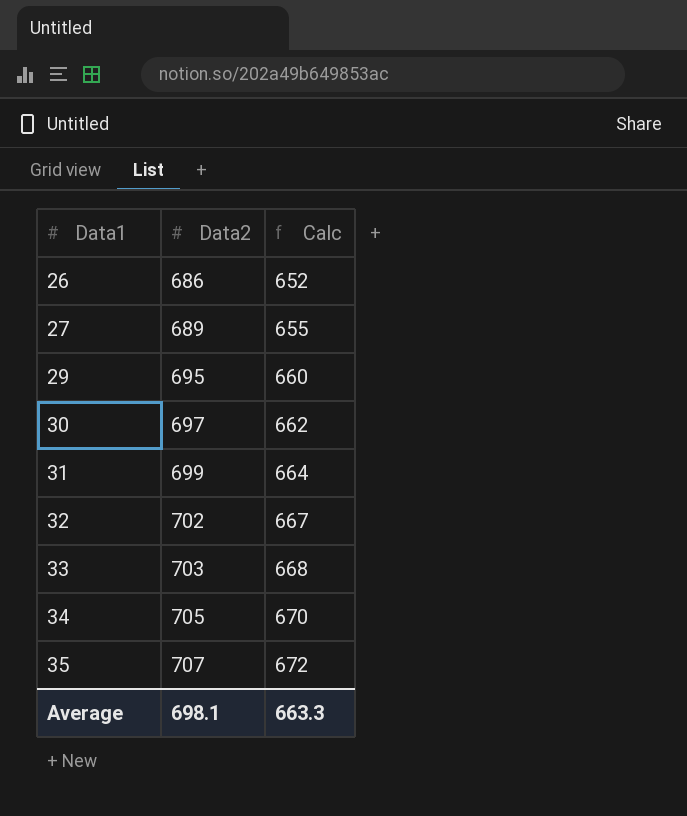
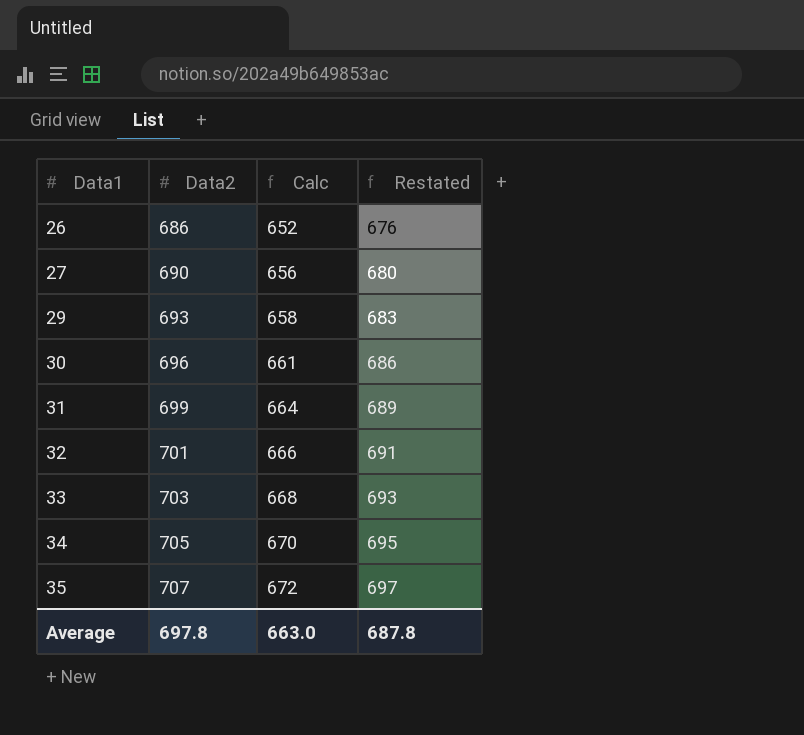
column Restated | formula: none -> [Data2] - 10
27 | Data2: 689 -> 690
27 | Calc: 655 -> 656
29 | Data2: 695 -> 693
29 | Calc: 660 -> 658
30 | Data2: 697 -> 696
30 | Calc: 662 -> 661
32 | Data2: 702 -> 701
32 | Calc: 667 -> 666
Average | Data2: 698.1 -> 697.8
Average | Calc: 663.3 -> 663.0

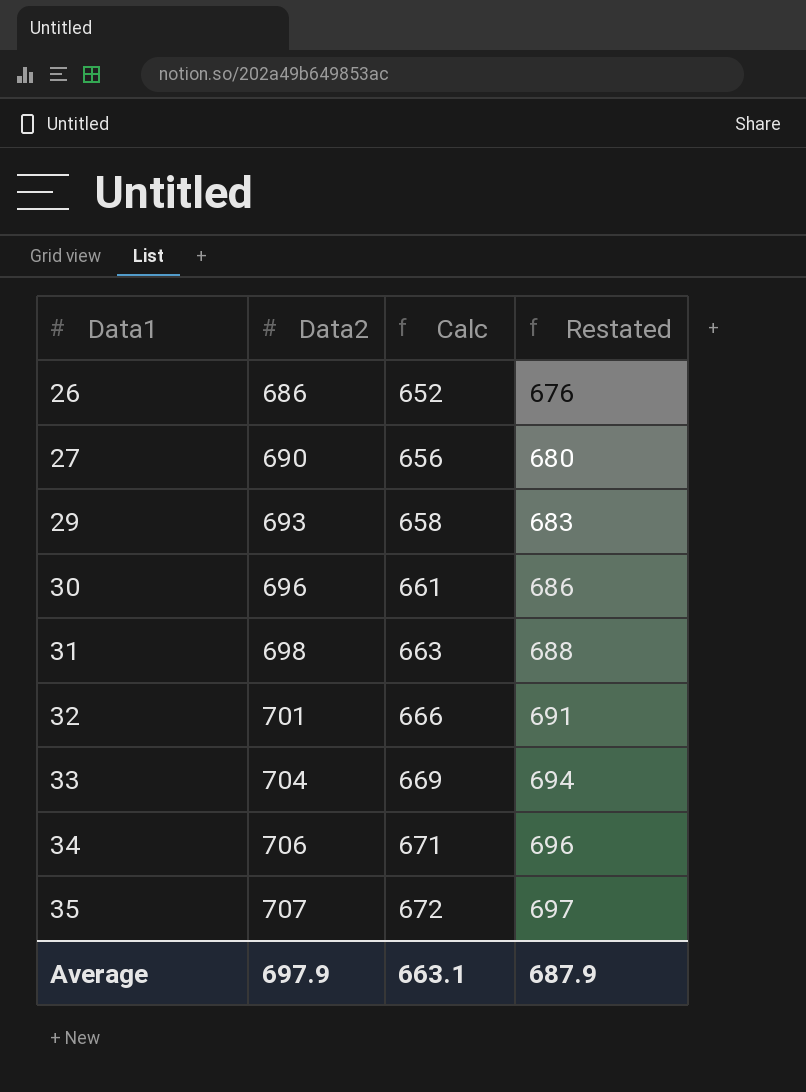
31 | Data2: 699 -> 698
31 | Calc: 664 -> 663
31 | Restated: 689 -> 688
33 | Data2: 703 -> 704
33 | Calc: 668 -> 669
33 | Restated: 693 -> 694
34 | Data2: 705 -> 706
34 | Calc: 670 -> 671
34 | Restated: 695 -> 696
Average | Data2: 697.8 -> 697.9
Average | Calc: 663.0 -> 663.1
Average | Restated: 687.8 -> 687.9

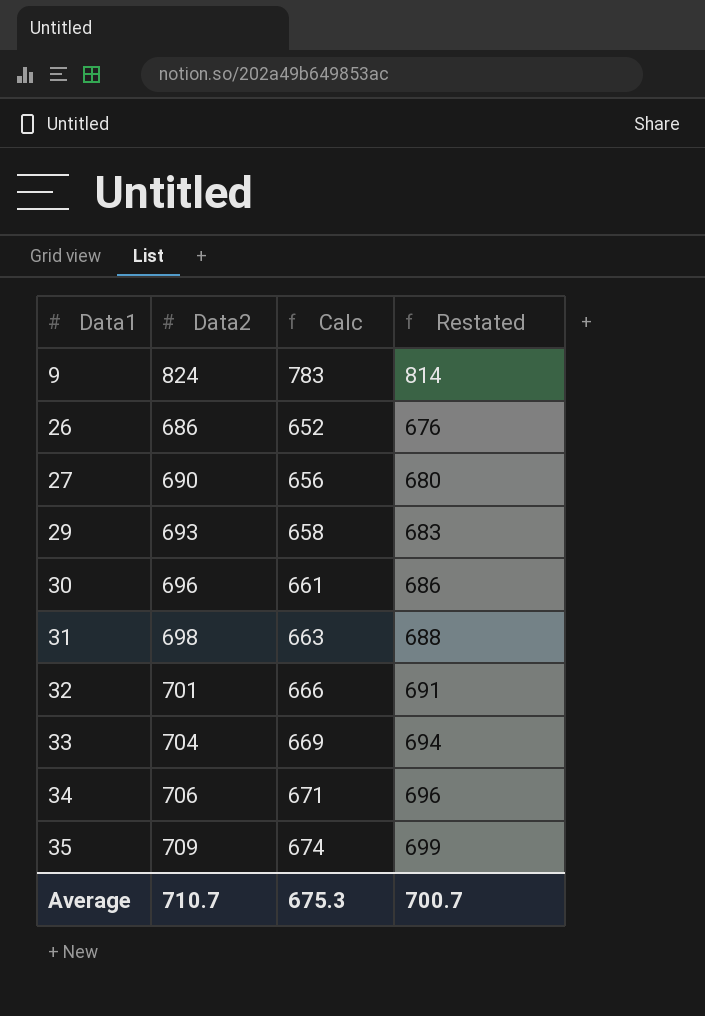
row 9: none -> 824 | 783 | 814
35 | Data2: 707 -> 709
35 | Calc: 672 -> 674
35 | Restated: 697 -> 699
Average | Data2: 697.9 -> 710.7
Average | Calc: 663.1 -> 675.3
Average | Restated: 687.9 -> 700.7

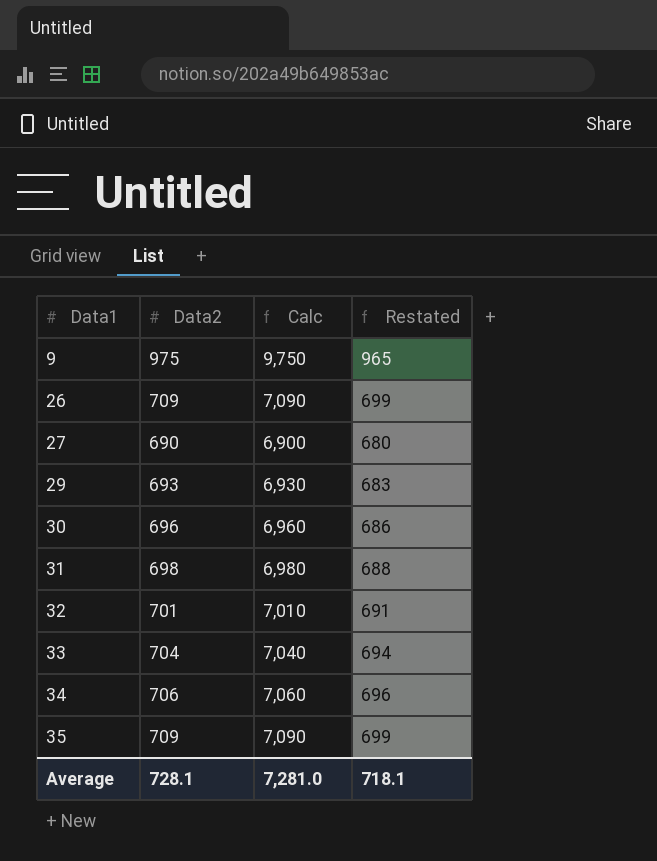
column Calc | formula: [Data2] * 0.95 -> [Data2] * 10
9 | Data2: 824 -> 975
9 | Restated: 814 -> 965
26 | Data2: 686 -> 709
26 | Restated: 676 -> 699
Average | Data2: 710.7 -> 728.1
Average | Calc: 675.3 -> 7,281.0
Average | Restated: 700.7 -> 718.1

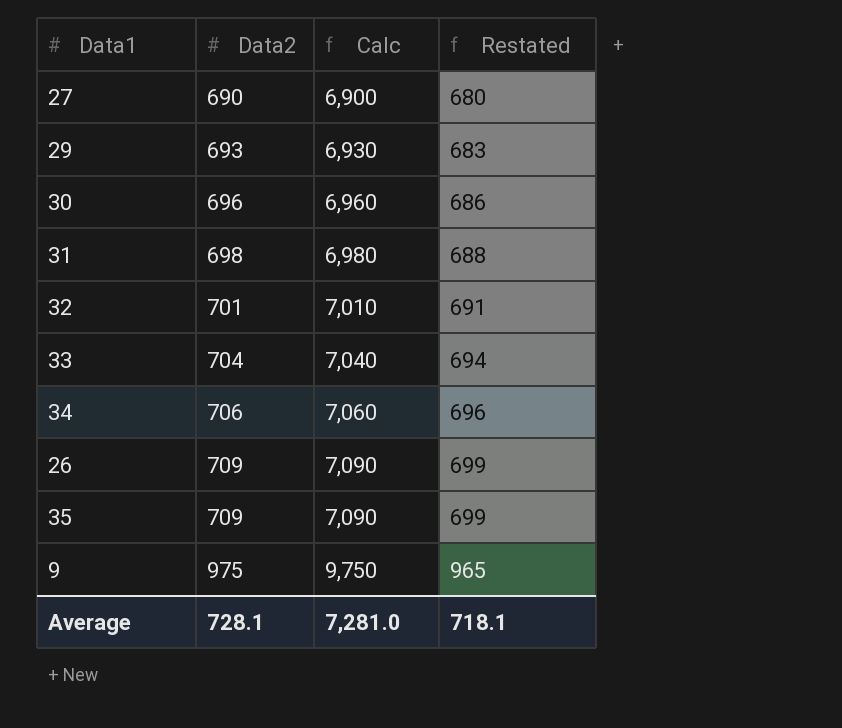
row order: Data1 ascending -> Data2 ascending

